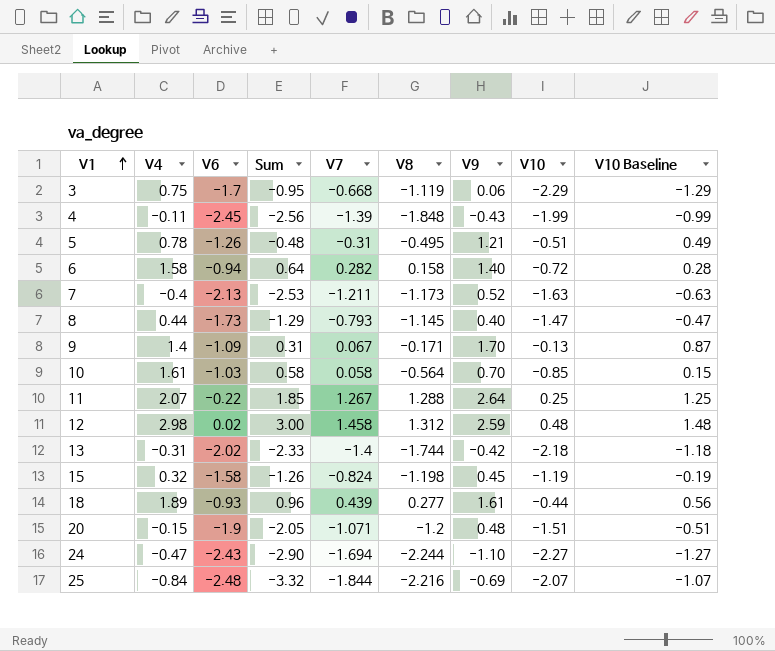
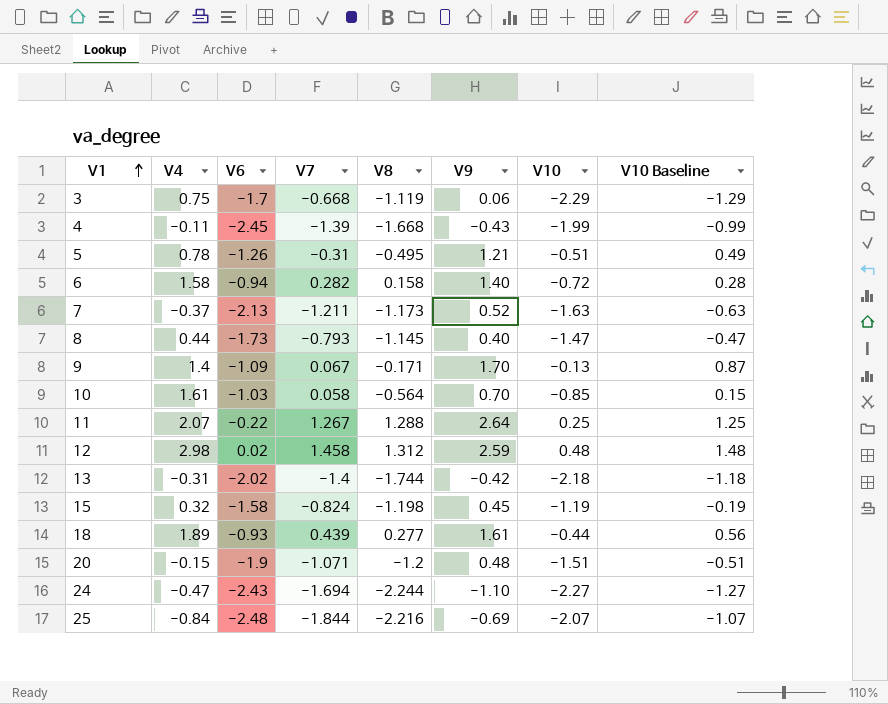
column Sum | formula: [V4] + [V6] -> none
4 | V8: -1.848 -> -1.668
7 | V4: -0.4 -> -0.37

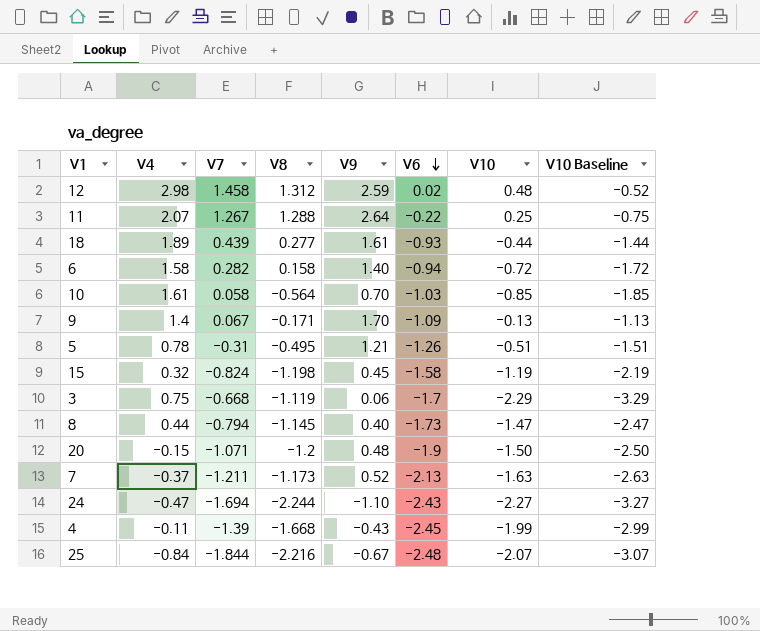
row order: V1 ascending -> V6 descending
column V6 | position: 3 -> 6
column V10 Baseline | formula: [V10] + 1 -> [V10] - 1
row 13: -0.31 | -2.02 | -1.4 | -1.744 | -0.42 | -2.18 | -1.18 -> none
8 | V7: -0.793 -> -0.794
20 | V10: -1.51 -> -1.50
25 | V9: -0.69 -> -0.67

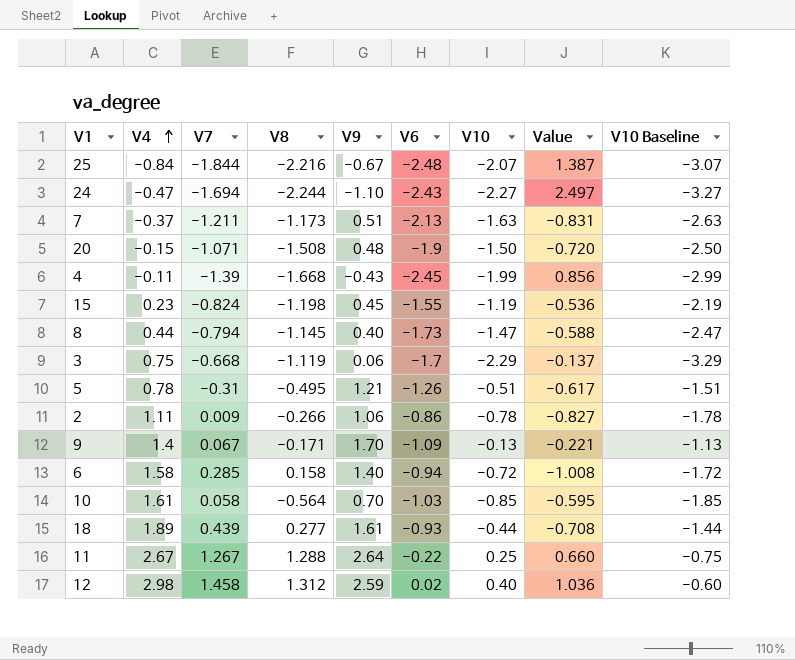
row order: V6 descending -> V4 ascending
column Value | formula: none -> [V9] * [V10]
7 | V9: 0.52 -> 0.51
20 | V8: -1.2 -> -1.508
15 | V4: 0.32 -> 0.23
15 | V6: -1.58 -> -1.55
row 2: none -> 1.11 | 0.009 | -0.266 | 1.06 | -0.86 | -0.78 | -0.827 | -1.78
6 | V7: 0.282 -> 0.285
11 | V4: 2.07 -> 2.67
12 | V10: 0.48 -> 0.40
12 | V10 Baseline: -0.52 -> -0.60

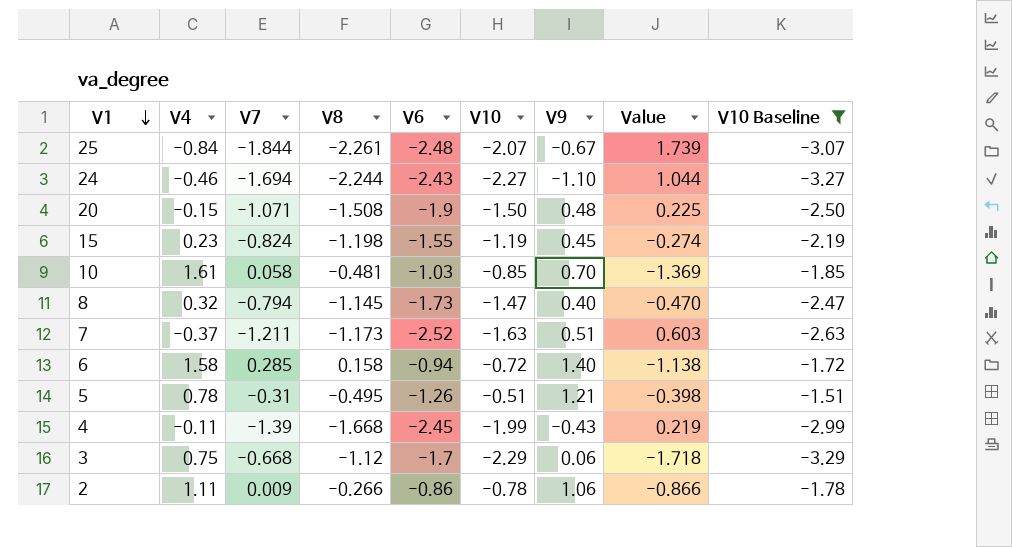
filter: none -> V10 Baseline <= -1.51
row order: V4 ascending -> V1 descending
column V9 | position: 5 -> 7
column Value | formula: [V9] * [V10] -> [V4] * [V10]
25 | V8: -2.216 -> -2.261
24 | V4: -0.47 -> -0.46
10 | V8: -0.564 -> -0.481
8 | V4: 0.44 -> 0.32
7 | V6: -2.13 -> -2.52
3 | V8: -1.119 -> -1.12

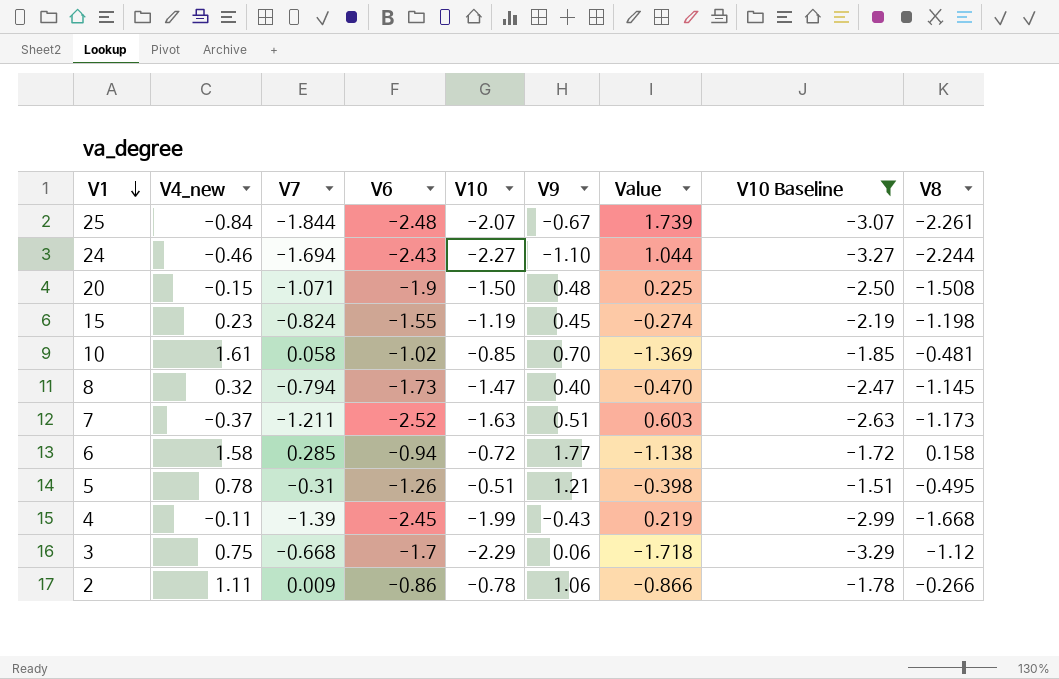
column name: V4 -> V4_new
column V8 | position: 4 -> 9
10 | V6: -1.03 -> -1.02
6 | V9: 1.40 -> 1.77

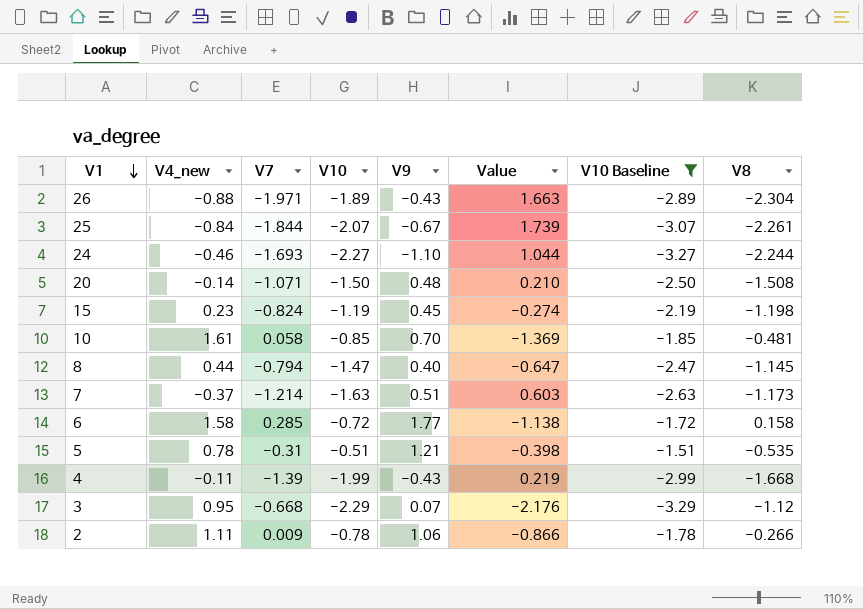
column V6 | position: 4 -> none
row 26: none -> -0.88 | -1.971 | -1.89 | -0.43 | 1.663 | -2.89 | -2.304
24 | V7: -1.694 -> -1.693
20 | V4_new: -0.15 -> -0.14
20 | Value: 0.225 -> 0.210
8 | V4_new: 0.32 -> 0.44
8 | Value: -0.470 -> -0.647
7 | V7: -1.211 -> -1.214
5 | V8: -0.495 -> -0.535
3 | V4_new: 0.75 -> 0.95
3 | V9: 0.06 -> 0.07
3 | Value: -1.718 -> -2.176

